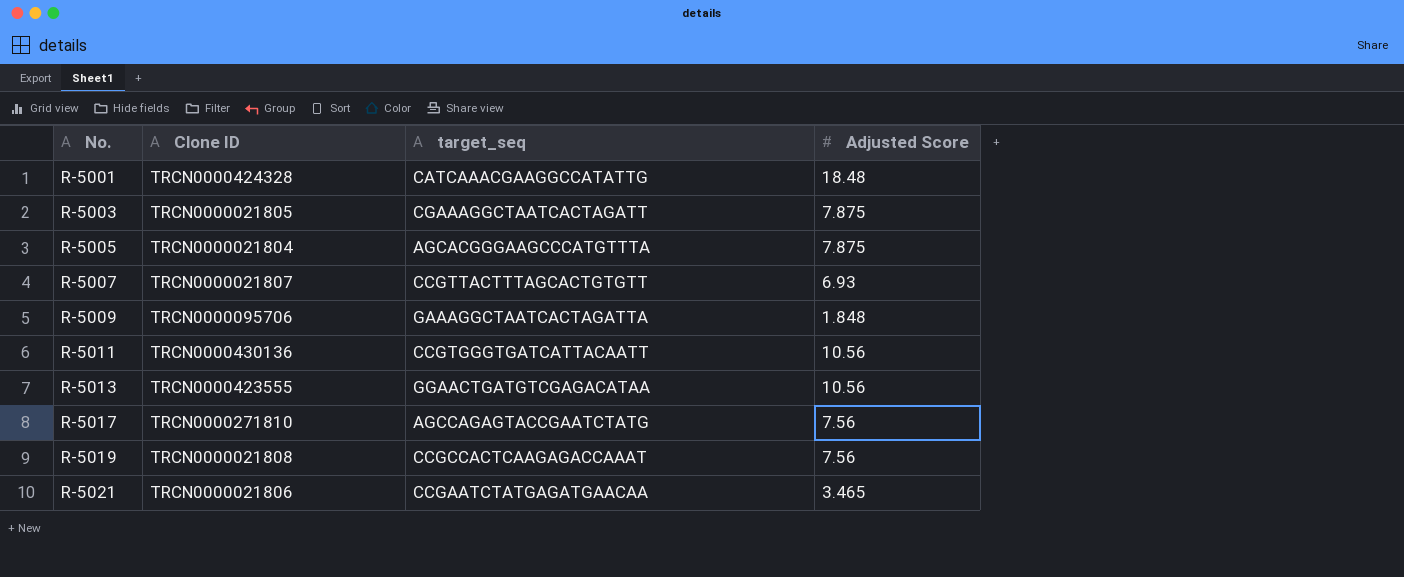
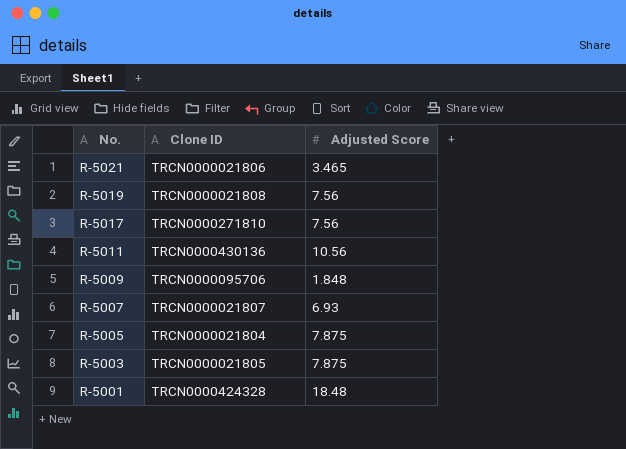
row order: No. ascending -> No. descending
column target_seq | position: 3 -> none
row R-5013: TRCN0000423555 | GGAACTGATGTCGAGACATAA | 10.56 -> none

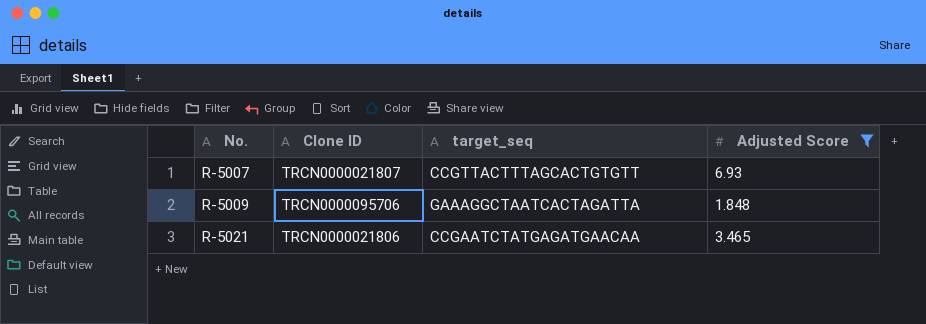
filter: none -> Adjusted Score <= 6.93
row order: No. descending -> No. ascending
column target_seq | position: none -> 3

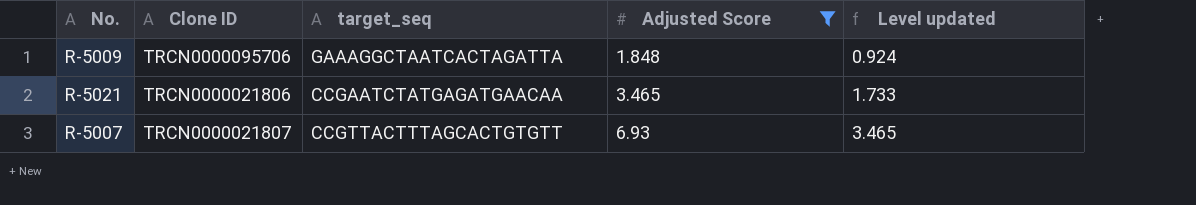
row order: No. ascending -> Adjusted Score ascending
column Level updated | formula: none -> [Adjusted Score] * 0.5

